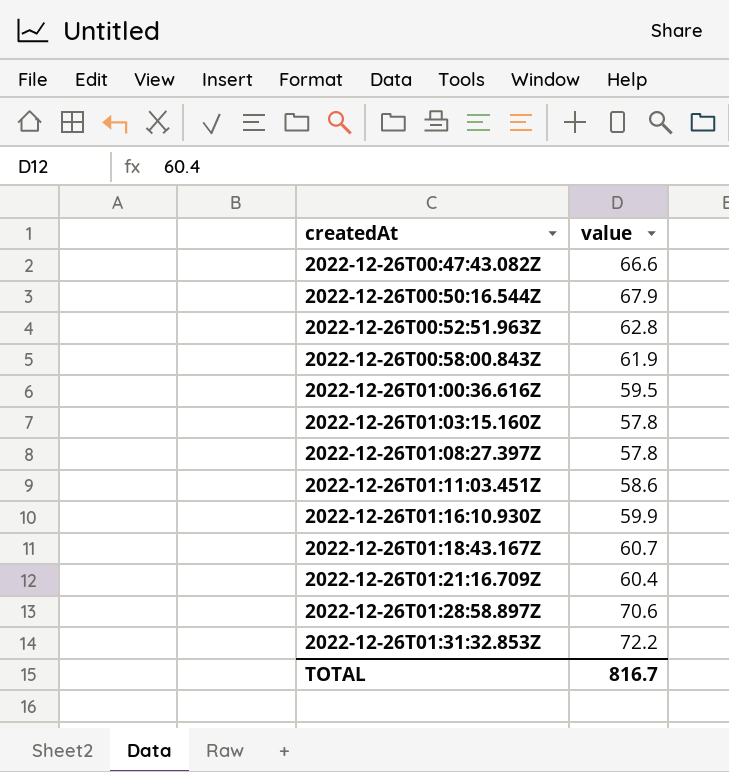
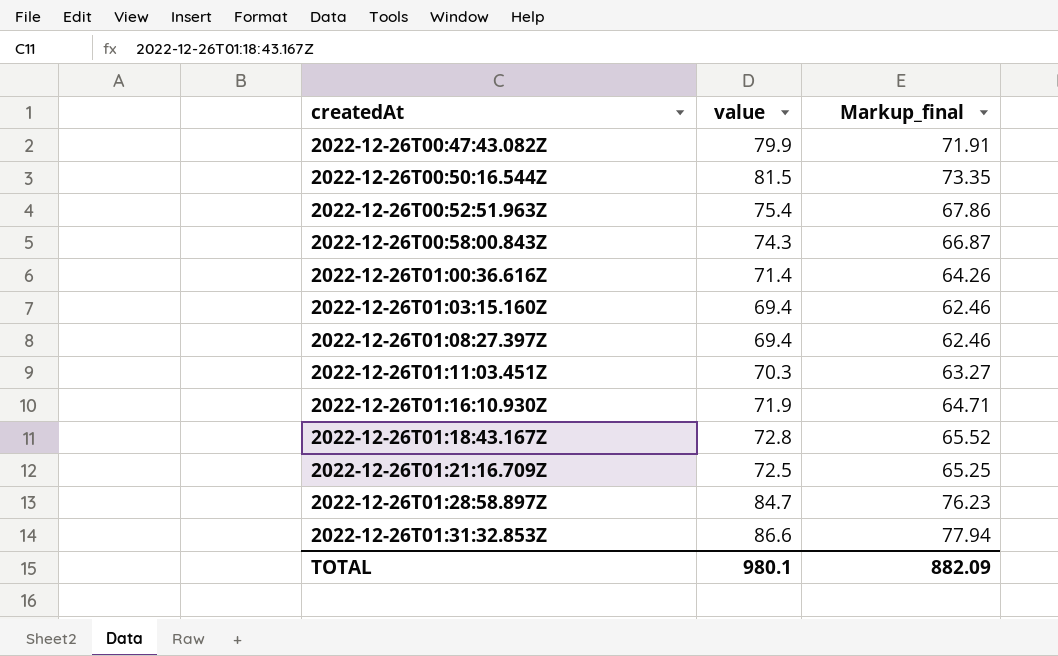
column Markup_final | formula: none -> [value] * 0.9
2022-12-26T00:47:43.082Z | value: 66.6 -> 79.9
2022-12-26T00:50:16.544Z | value: 67.9 -> 81.5
2022-12-26T00:52:51.963Z | value: 62.8 -> 75.4
2022-12-26T00:58:00.843Z | value: 61.9 -> 74.3
2022-12-26T01:00:36.616Z | value: 59.5 -> 71.4
2022-12-26T01:03:15.160Z | value: 57.8 -> 69.4
2022-12-26T01:08:27.397Z | value: 57.8 -> 69.4
2022-12-26T01:11:03.451Z | value: 58.6 -> 70.3
2022-12-26T01:16:10.930Z | value: 59.9 -> 71.9
2022-12-26T01:18:43.167Z | value: 60.7 -> 72.8
2022-12-26T01:21:16.709Z | value: 60.4 -> 72.5
2022-12-26T01:28:58.897Z | value: 70.6 -> 84.7
2022-12-26T01:31:32.853Z | value: 72.2 -> 86.6
TOTAL | value: 816.7 -> 980.1

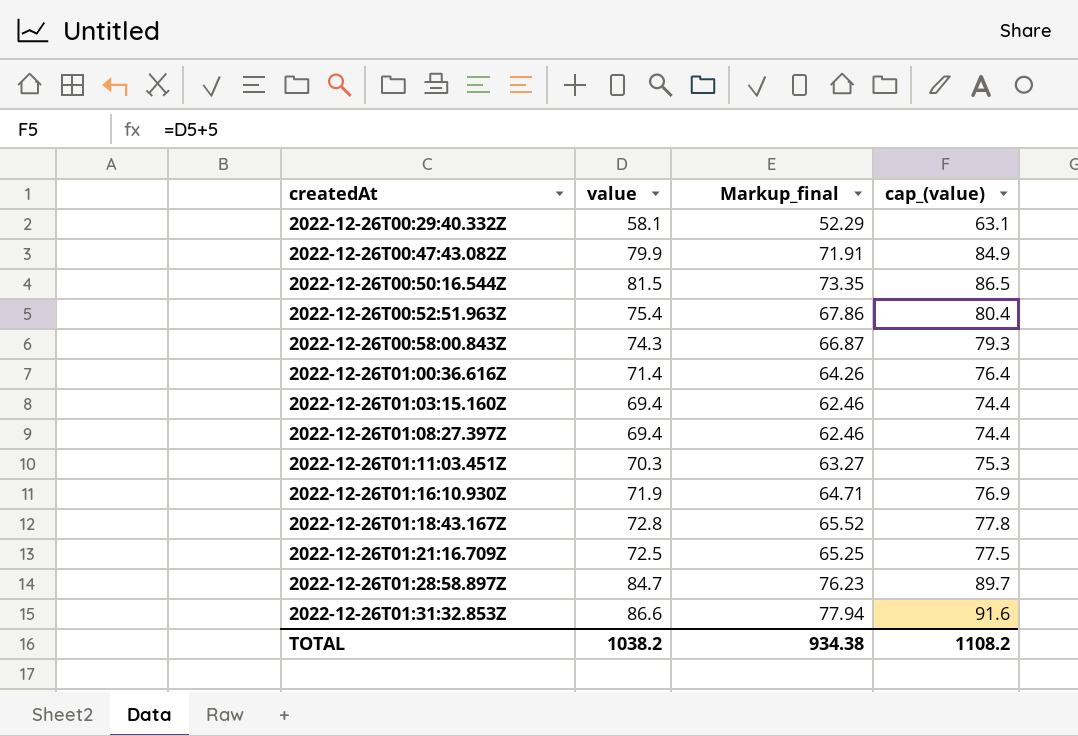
column cap_(value) | formula: none -> [value] + 5
row 2022-12-26T00:29:40.332Z: none -> 58.1 | 52.29 | 63.1
TOTAL | value: 980.1 -> 1038.2
TOTAL | Markup_final: 882.09 -> 934.38

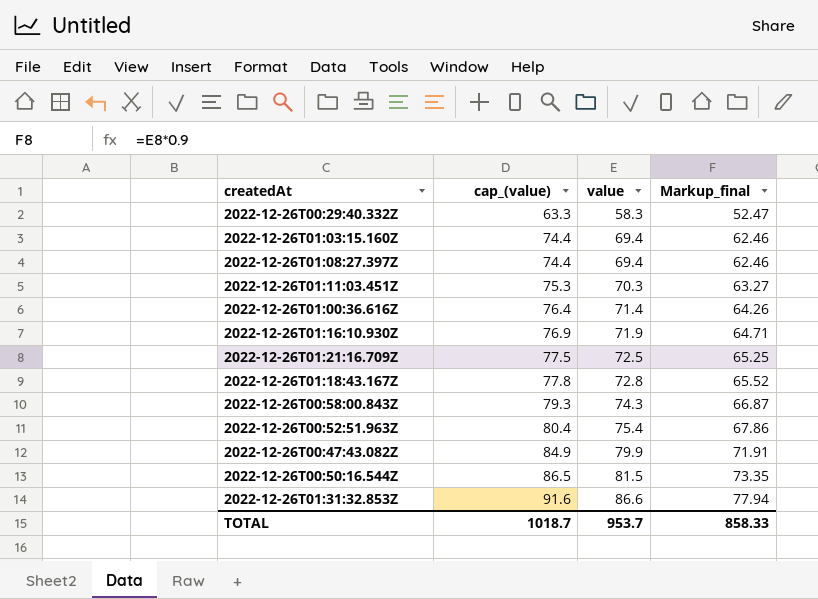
row order: createdAt ascending -> cap_(value) ascending
column cap_(value) | position: 4 -> 2
row 2022-12-26T01:28:58.897Z: 84.7 | 76.23 | 89.7 -> none
2022-12-26T00:29:40.332Z | cap_(value): 63.1 -> 63.3
2022-12-26T00:29:40.332Z | value: 58.1 -> 58.3
2022-12-26T00:29:40.332Z | Markup_final: 52.29 -> 52.47
TOTAL | cap_(value): 1108.2 -> 1018.7
TOTAL | value: 1038.2 -> 953.7
TOTAL | Markup_final: 934.38 -> 858.33

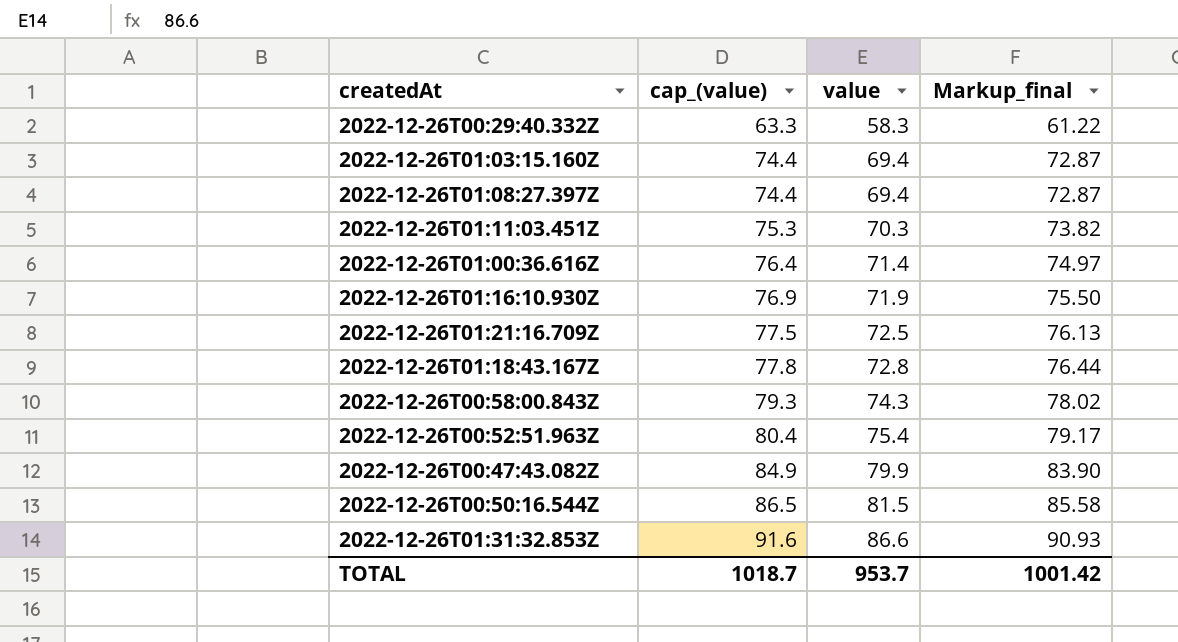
column Markup_final | formula: [value] * 0.9 -> [value] * 1.05
TOTAL | Markup_final: 858.33 -> 1001.42

